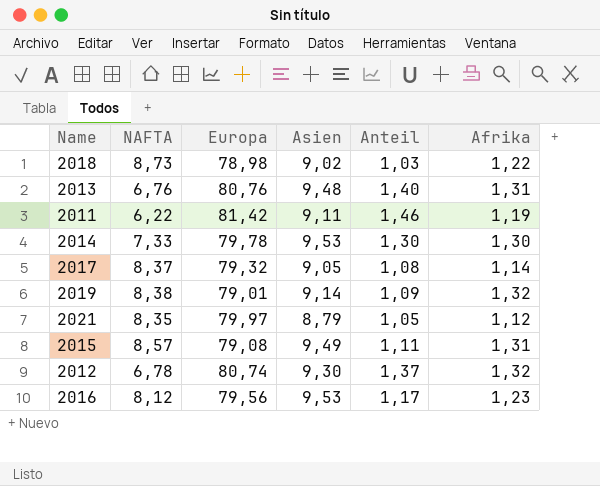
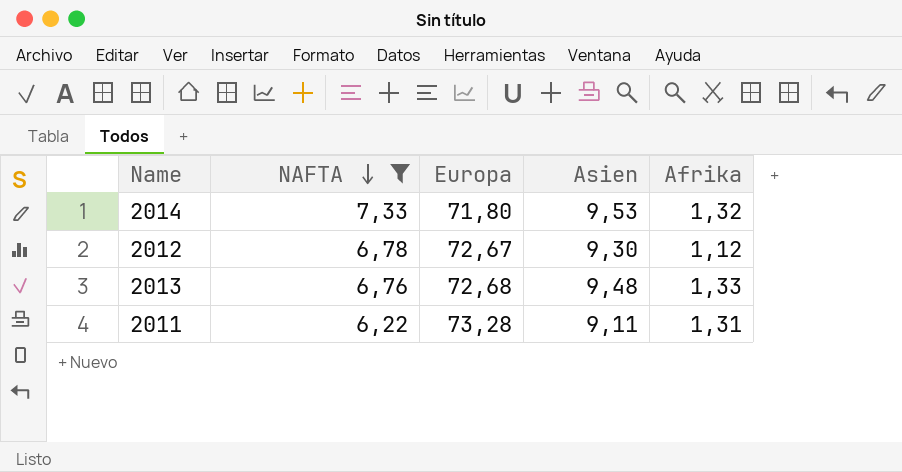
filter: none -> NAFTA <= 7,33
row order: none -> NAFTA descending
column Anteil | formula: [Asien] / [NAFTA] -> none
2014 | Europa: 79,78 -> 71,80
2014 | Afrika: 1,30 -> 1,32
2012 | Europa: 80,74 -> 72,67
2012 | Afrika: 1,32 -> 1,12
2013 | Europa: 80,76 -> 72,68
2013 | Afrika: 1,31 -> 1,33
2011 | Europa: 81,42 -> 73,28
2011 | Afrika: 1,19 -> 1,31

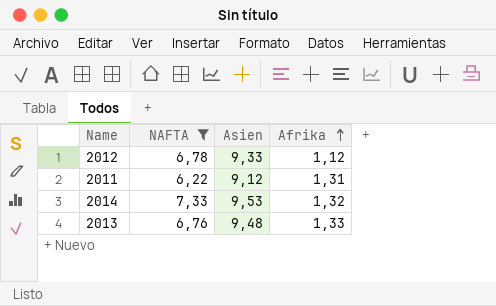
row order: NAFTA descending -> Afrika ascending
column Europa | position: 3 -> none
2012 | Asien: 9,30 -> 9,33
2011 | Asien: 9,11 -> 9,12

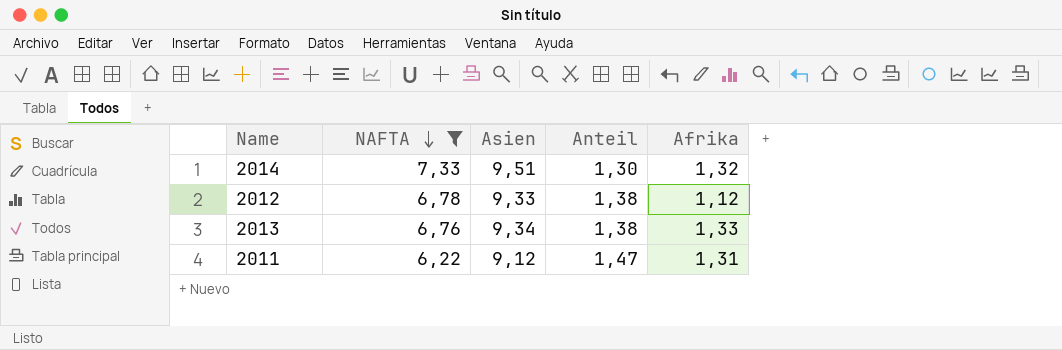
row order: Afrika ascending -> NAFTA descending
column Anteil | formula: none -> [Asien] / [NAFTA]
2014 | Asien: 9,53 -> 9,51
2013 | Asien: 9,48 -> 9,34

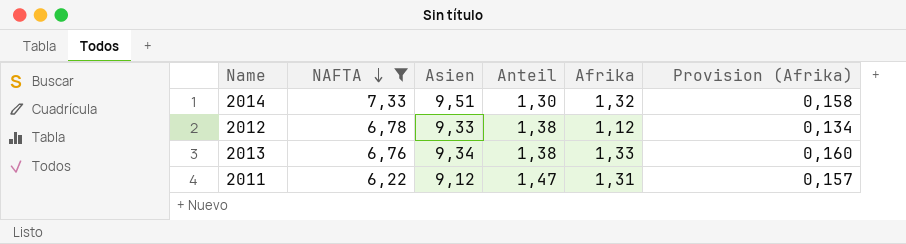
column Provision (Afrika) | formula: none -> [Afrika] * 0,12

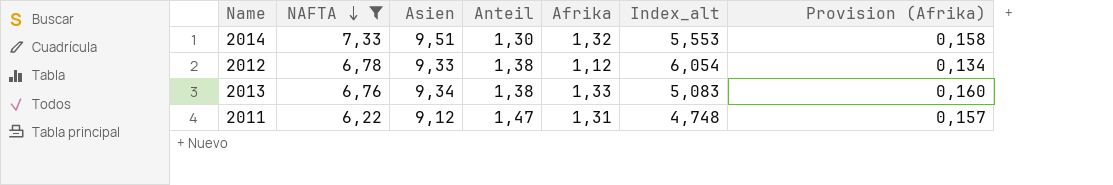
column Index_alt | formula: none -> [NAFTA] / [Afrika]

